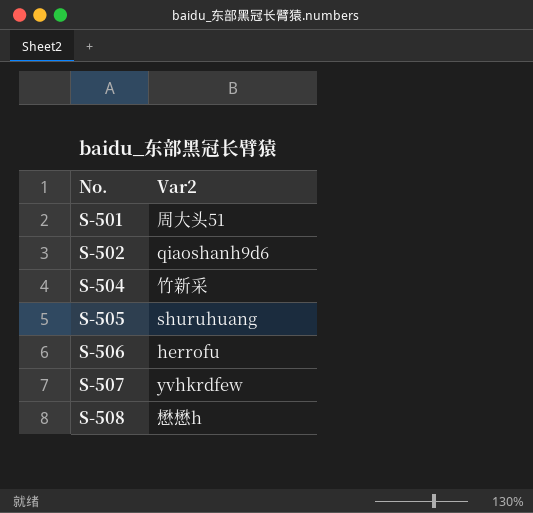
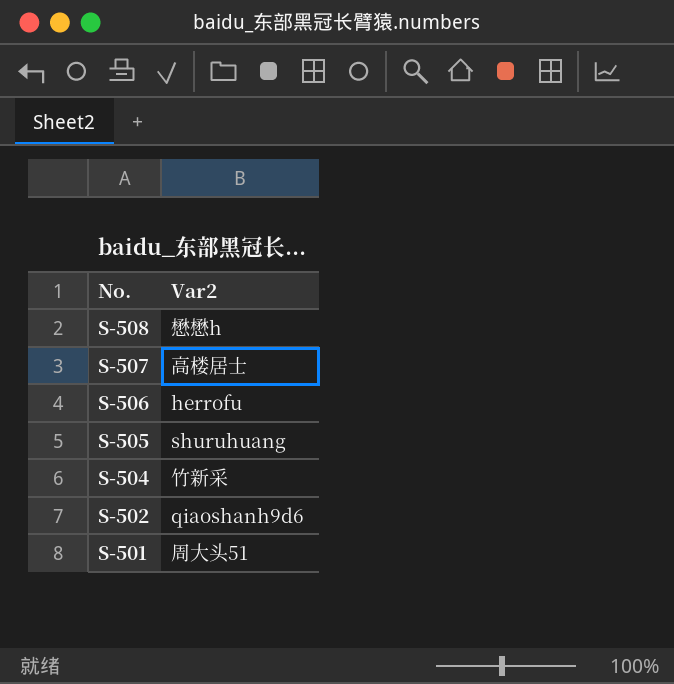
row order: No. ascending -> No. descending
S-507 | Var2: yvhkrdfew -> 高楼居士

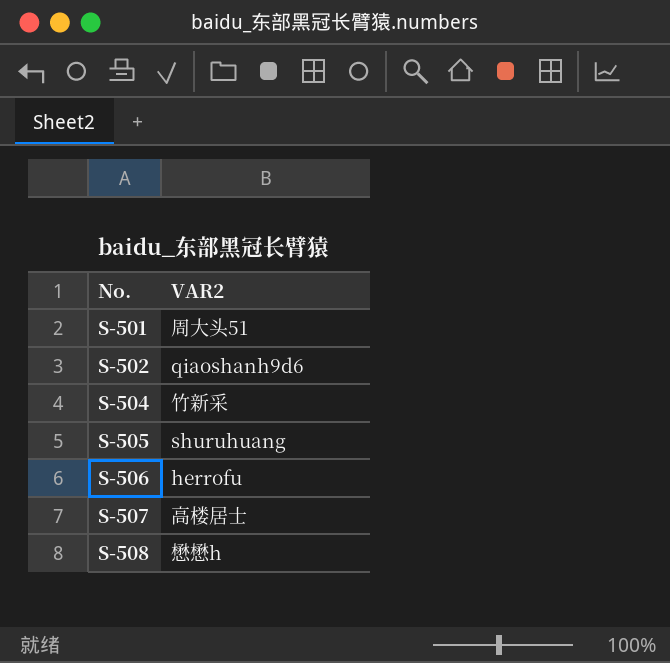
row order: No. descending -> No. ascending
column name: Var2 -> VAR2

